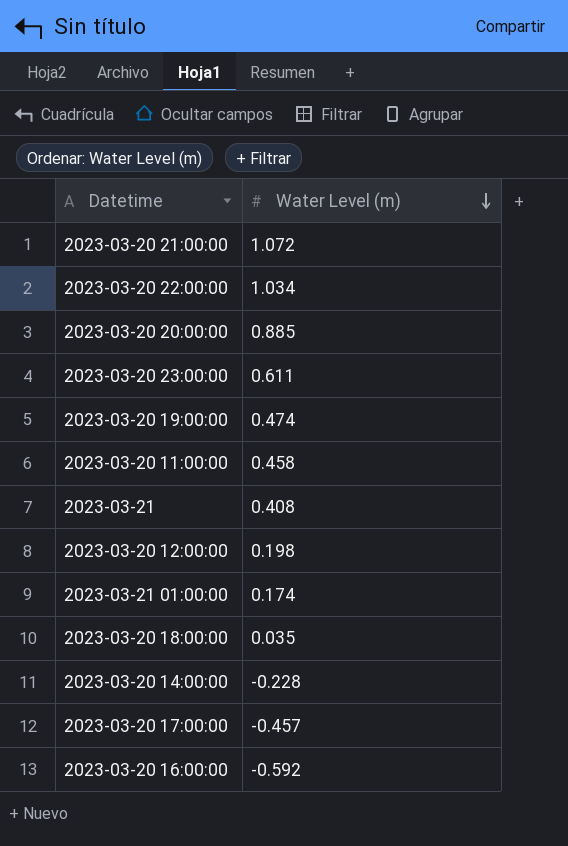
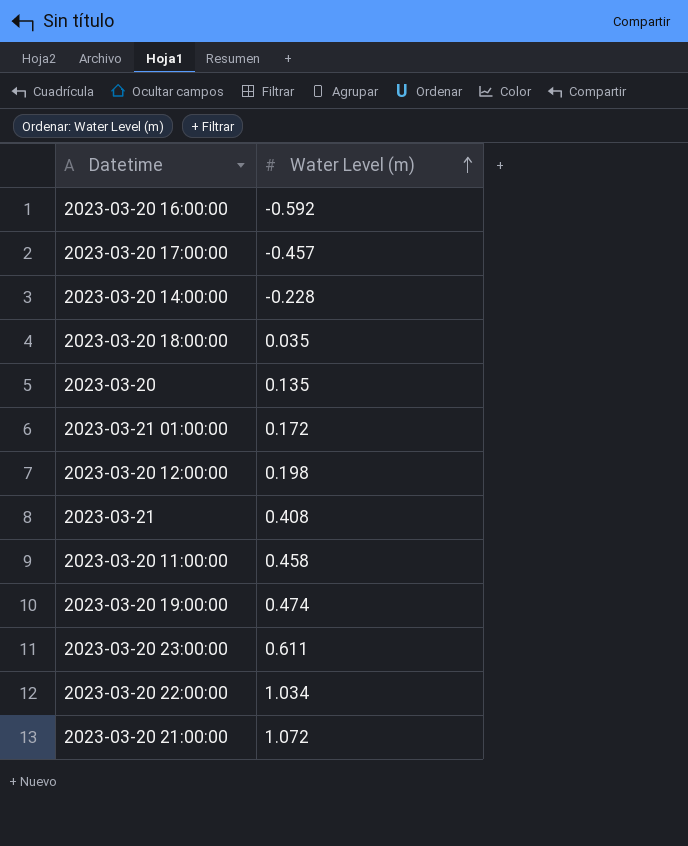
row order: Water Level (m) descending -> Water Level (m) ascending
row 2023-03-20 20:00:00: 0.885 -> none
row 2023-03-20: none -> 0.135
2023-03-21 01:00:00 | Water Level (m): 0.174 -> 0.172

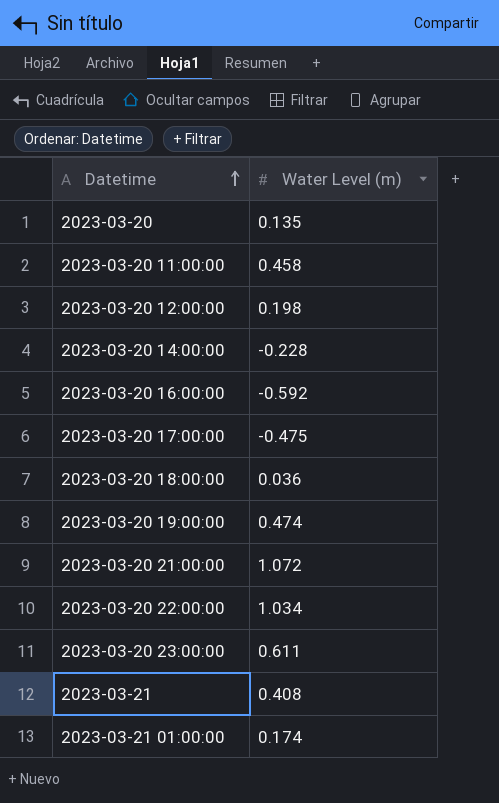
row order: Water Level (m) ascending -> Datetime ascending
2023-03-20 17:00:00 | Water Level (m): -0.457 -> -0.475
2023-03-20 18:00:00 | Water Level (m): 0.035 -> 0.036
2023-03-21 01:00:00 | Water Level (m): 0.172 -> 0.174

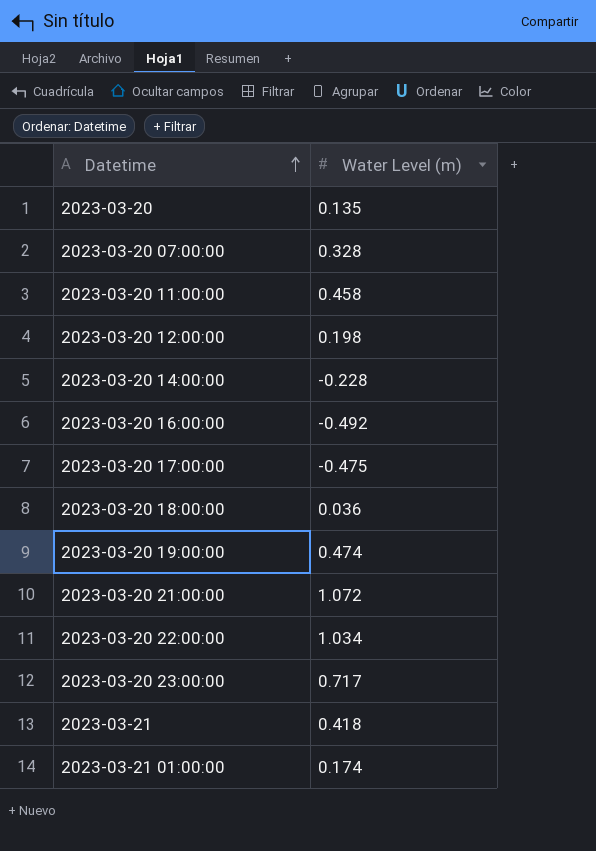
row 2023-03-20 07:00:00: none -> 0.328
2023-03-20 16:00:00 | Water Level (m): -0.592 -> -0.492
2023-03-20 23:00:00 | Water Level (m): 0.611 -> 0.717
2023-03-21 | Water Level (m): 0.408 -> 0.418

